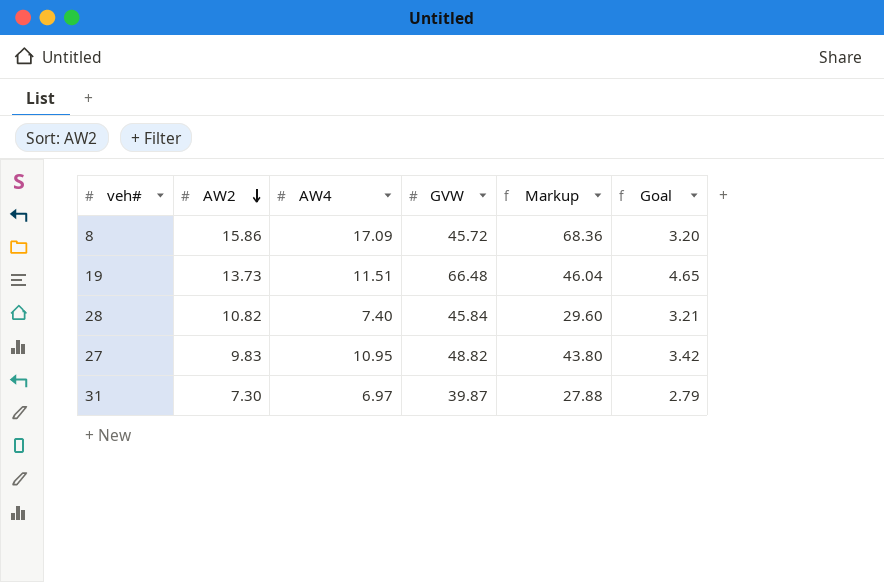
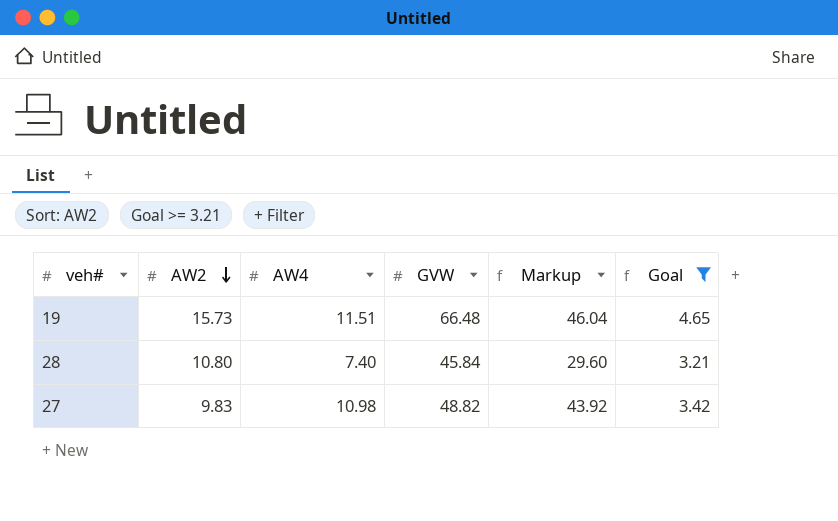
filter: none -> Goal >= 3.21
19 | AW2: 13.73 -> 15.73
28 | AW2: 10.82 -> 10.80
27 | AW4: 10.95 -> 10.98
27 | Markup: 43.80 -> 43.92

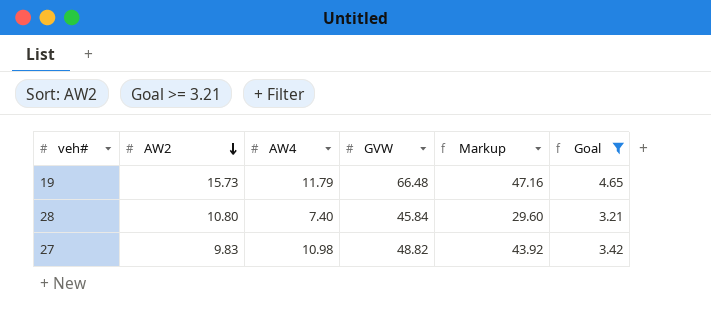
19 | AW4: 11.51 -> 11.79
19 | Markup: 46.04 -> 47.16

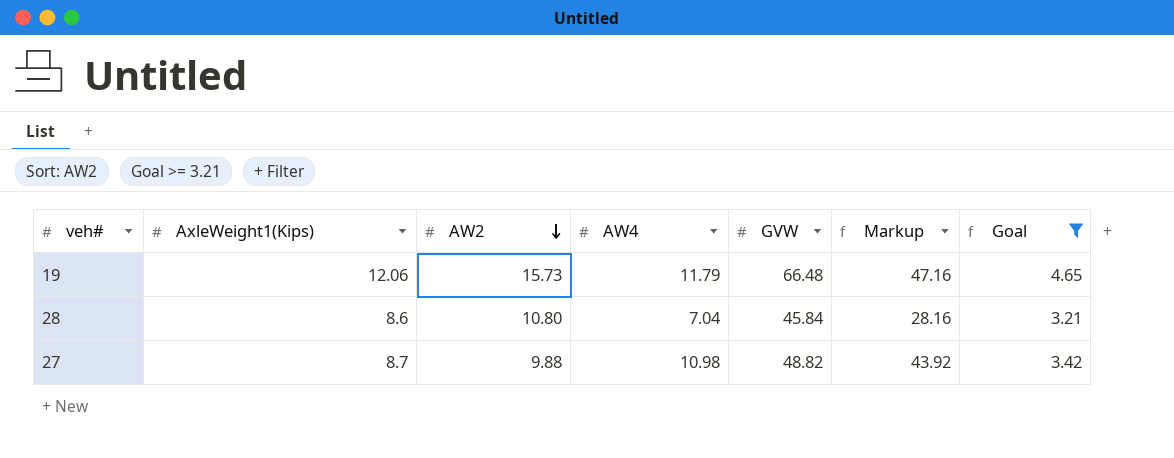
column AxleWeight1(Kips) | position: none -> 2
28 | AW4: 7.40 -> 7.04
28 | Markup: 29.60 -> 28.16
27 | AW2: 9.83 -> 9.88

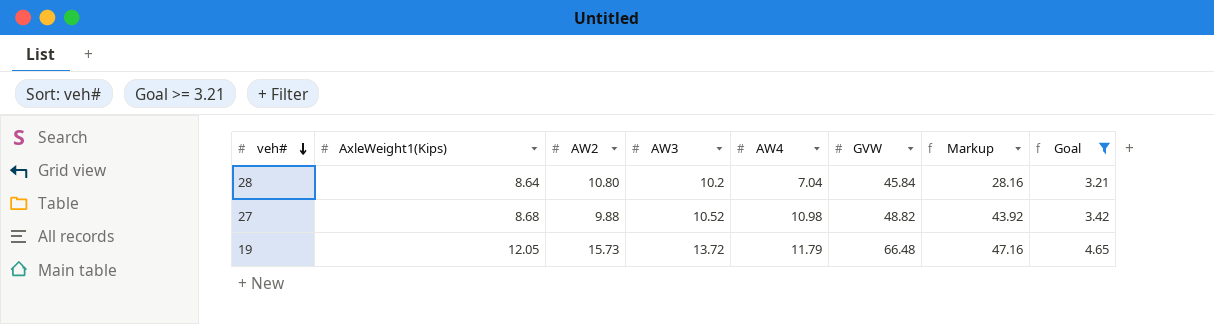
row order: AW2 descending -> veh# descending
column AW3 | position: none -> 4
28 | AxleWeight1(Kips): 8.6 -> 8.64
27 | AxleWeight1(Kips): 8.7 -> 8.68
19 | AxleWeight1(Kips): 12.06 -> 12.05

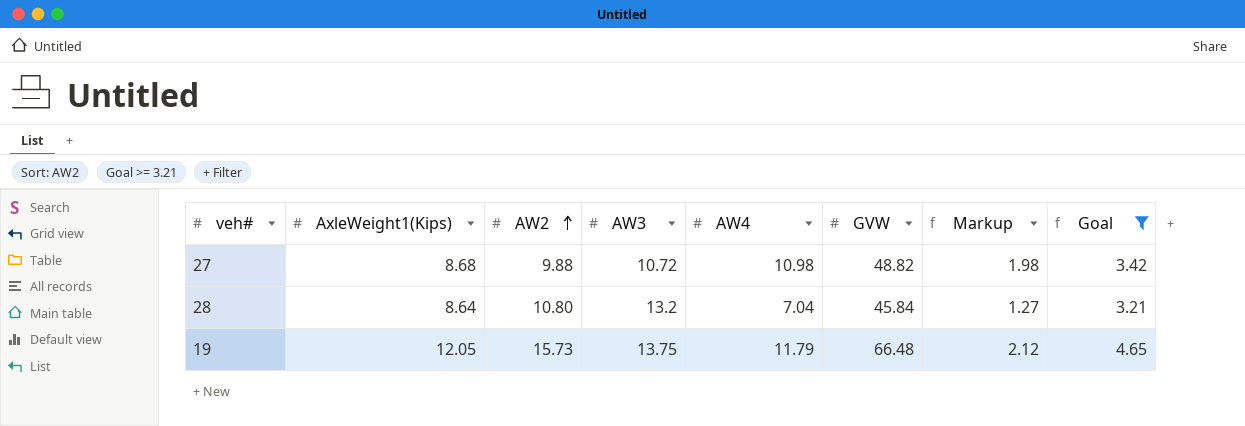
row order: veh# descending -> AW2 ascending
column Markup | formula: [AW4] * 4 -> [AW4] * 0.18
27 | AW3: 10.52 -> 10.72
28 | AW3: 10.2 -> 13.2
19 | AW3: 13.72 -> 13.75

